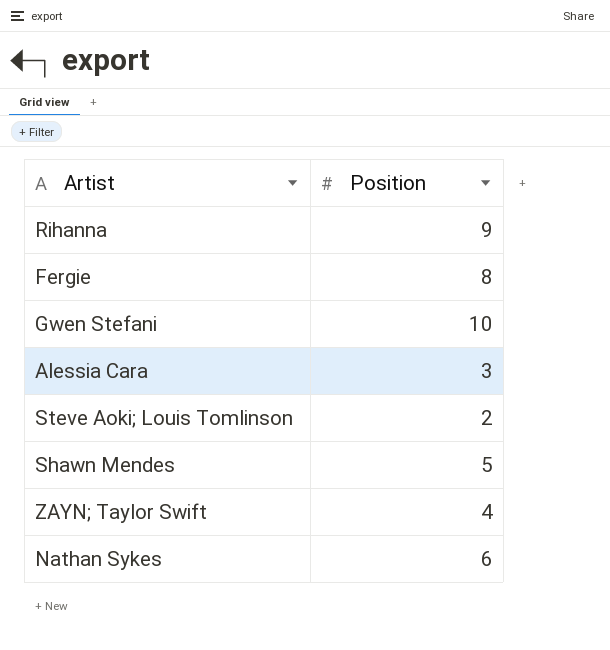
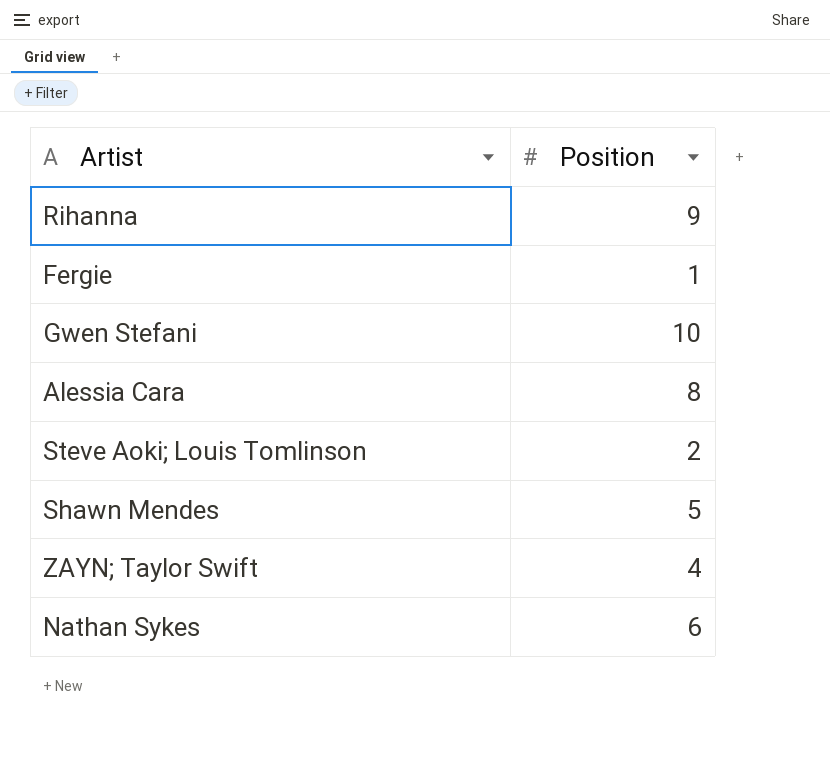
Fergie | Position: 8 -> 1
Alessia Cara | Position: 3 -> 8

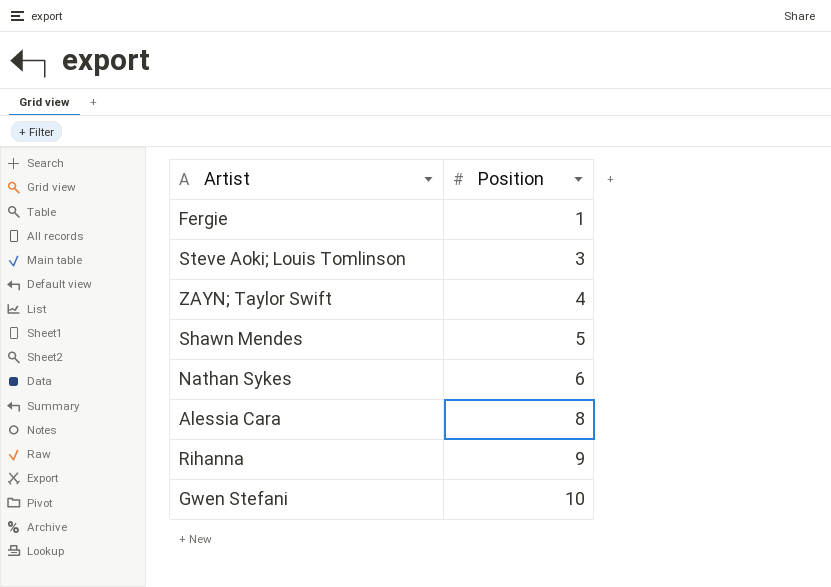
row order: none -> Position ascending
Steve Aoki; Louis Tomlinson | Position: 2 -> 3

